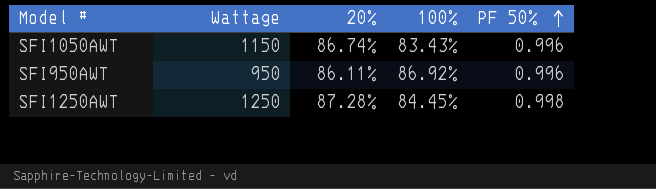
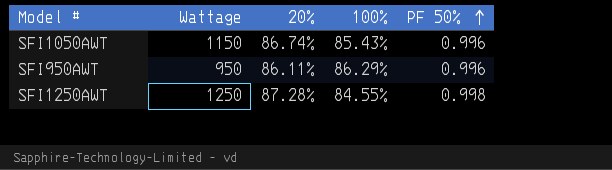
SFI1050AWT | 100%: 83.43% -> 85.43%
SFI950AWT | 100%: 86.92% -> 86.29%
SFI1250AWT | 100%: 84.45% -> 84.55%

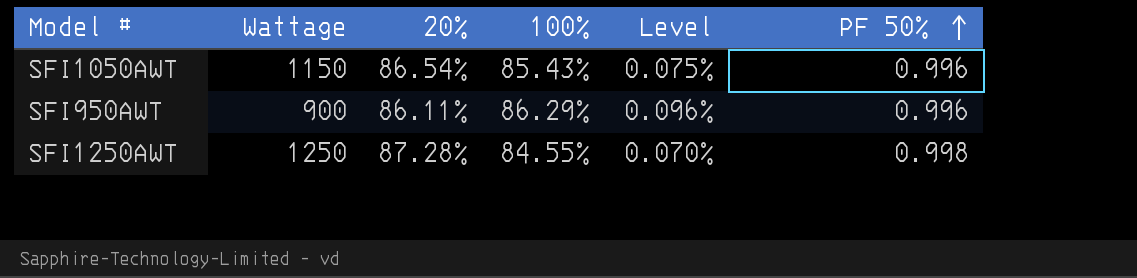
column Level | formula: none -> [20%] / [Wattage]
SFI1050AWT | 20%: 86.74% -> 86.54%
SFI950AWT | Wattage: 950 -> 900

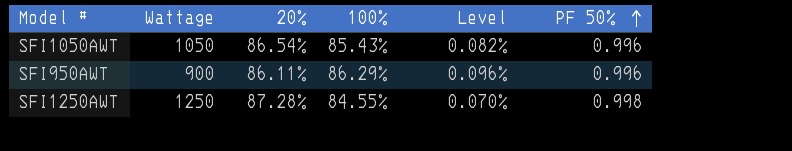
SFI1050AWT | Wattage: 1150 -> 1050
SFI1050AWT | Level: 0.075% -> 0.082%

